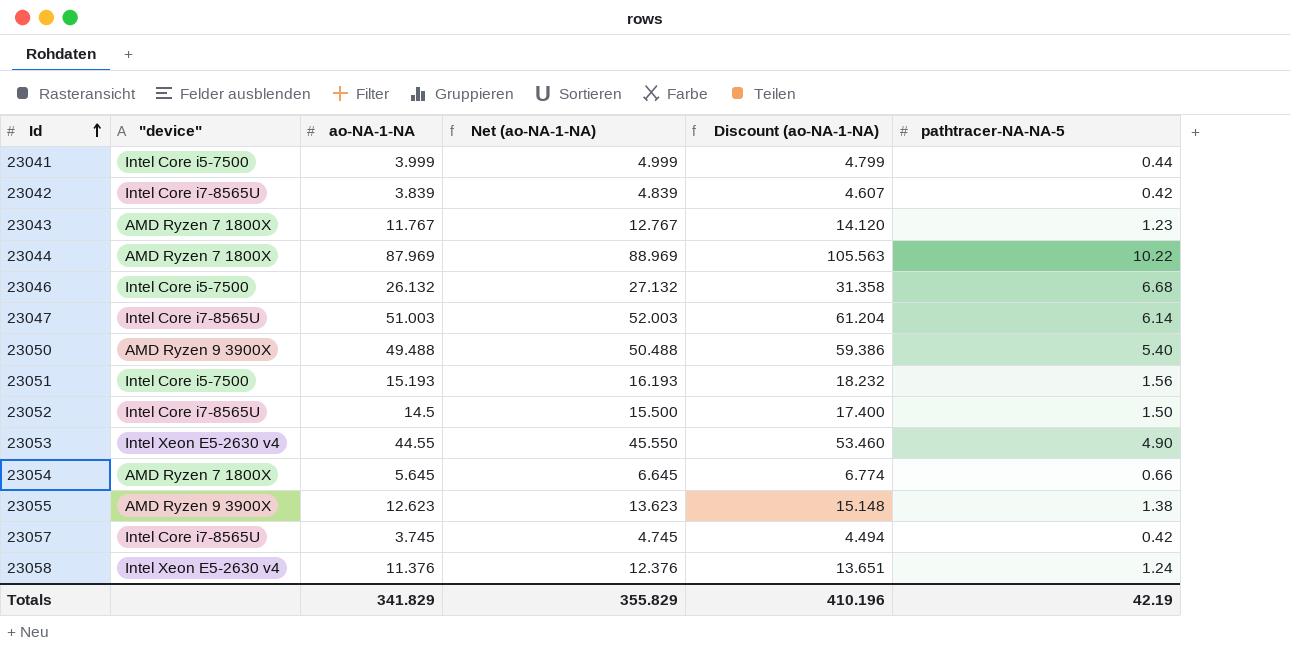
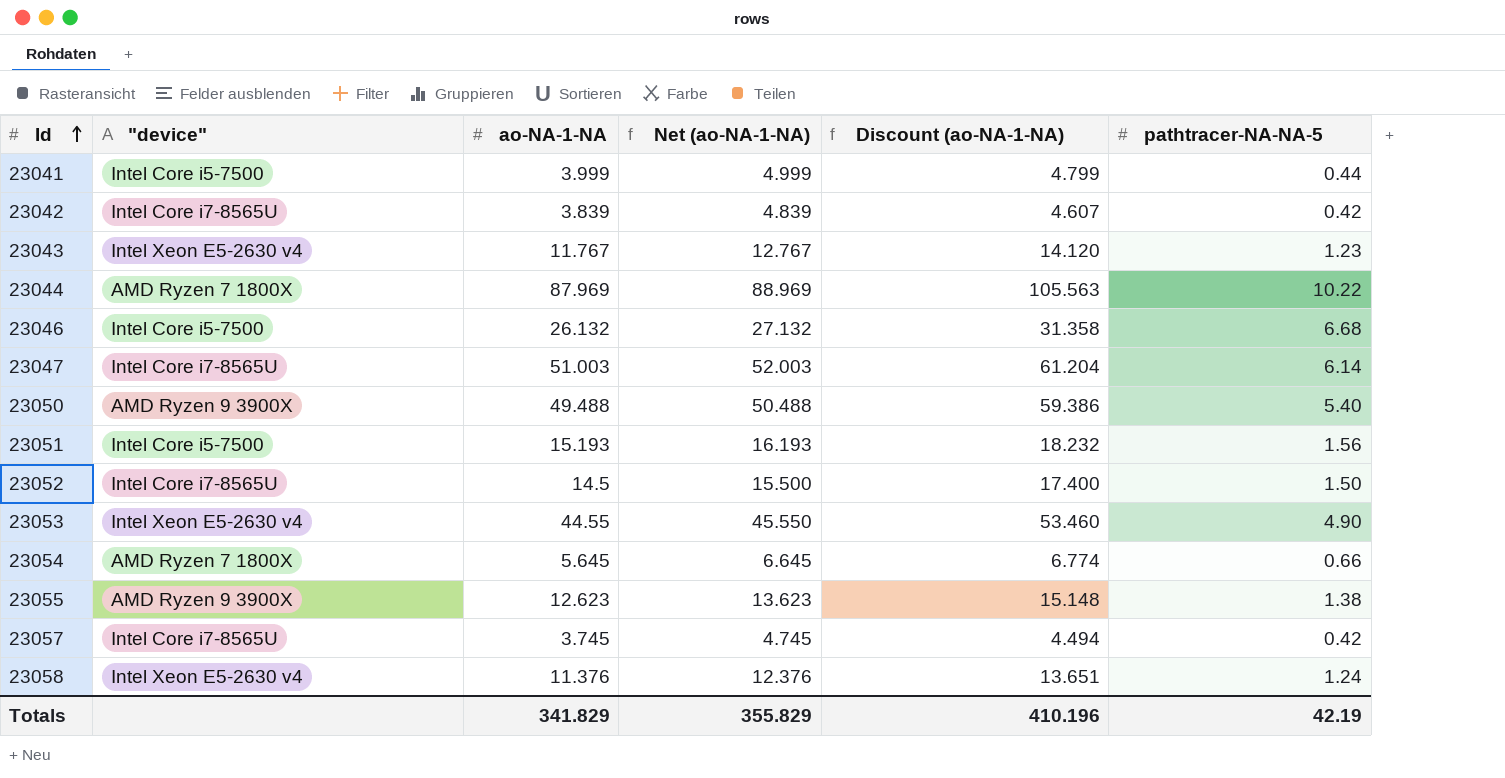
23043 | "device": AMD Ryzen 7 1800X -> Intel Xeon E5-2630 v4

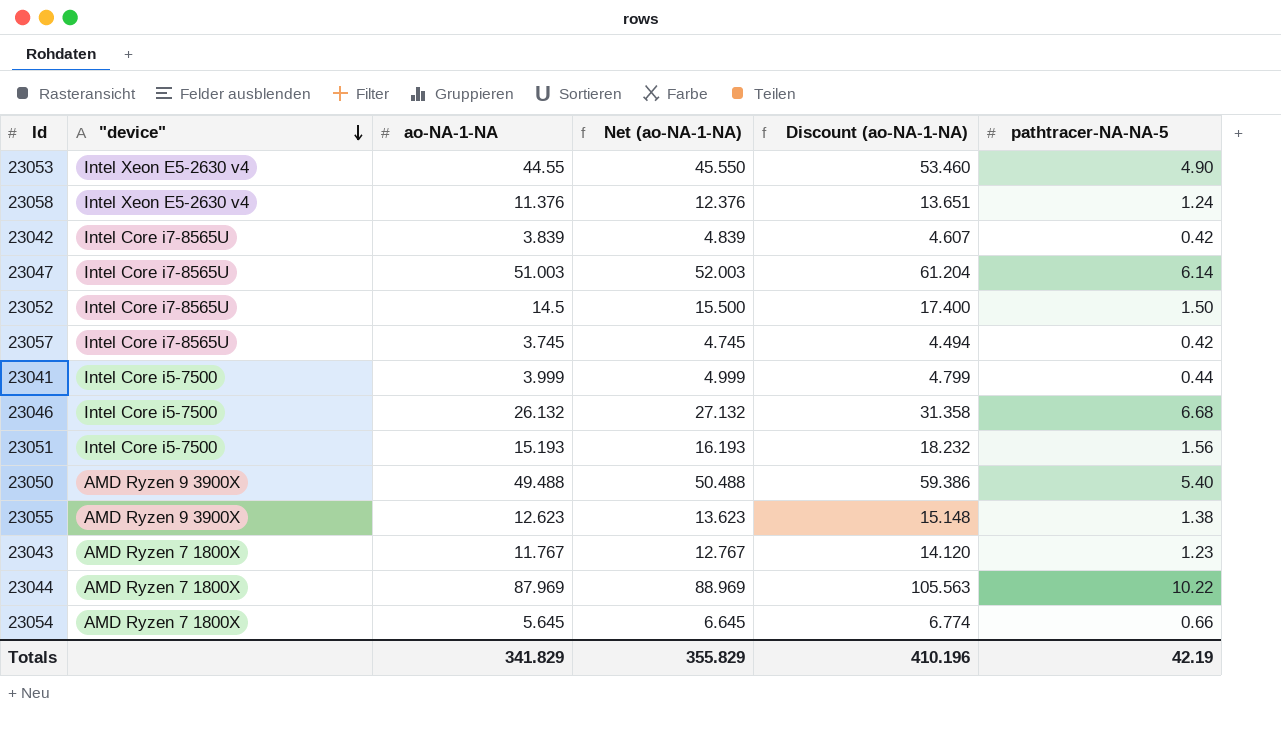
row order: Id ascending -> "device" descending
23043 | "device": Intel Xeon E5-2630 v4 -> AMD Ryzen 7 1800X

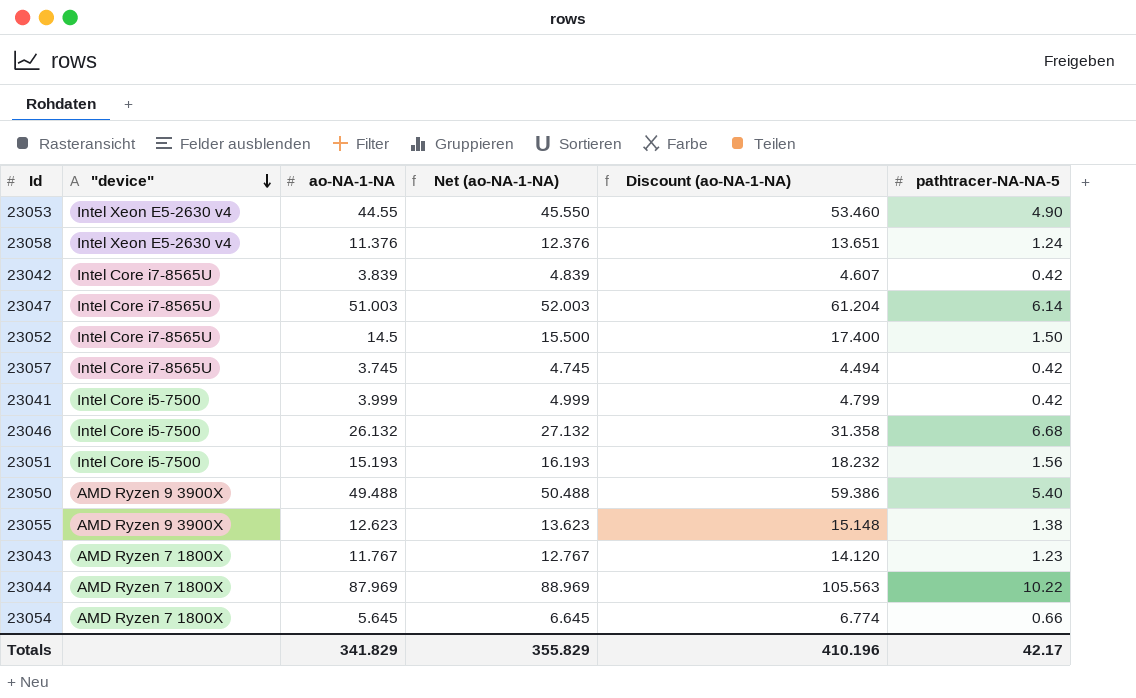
23041 | pathtracer-NA-NA-5: 0.44 -> 0.42
Totals | pathtracer-NA-NA-5: 42.19 -> 42.17

